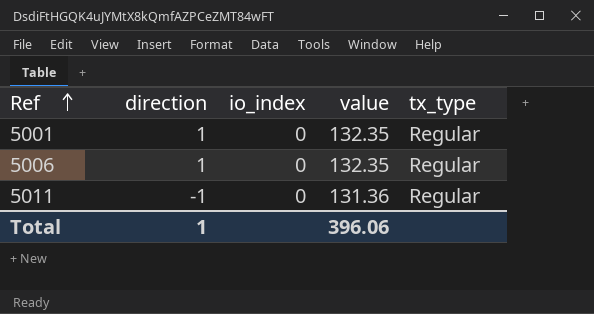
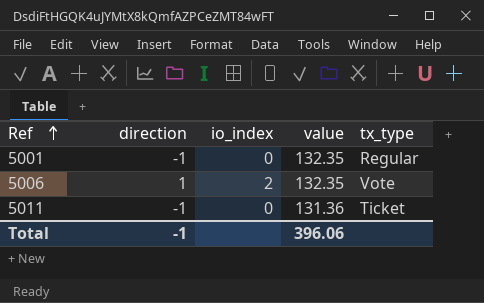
5001 | direction: 1 -> -1
5006 | io_index: 0 -> 2
5006 | tx_type: Regular -> Vote
5011 | tx_type: Regular -> Ticket
Total | direction: 1 -> -1

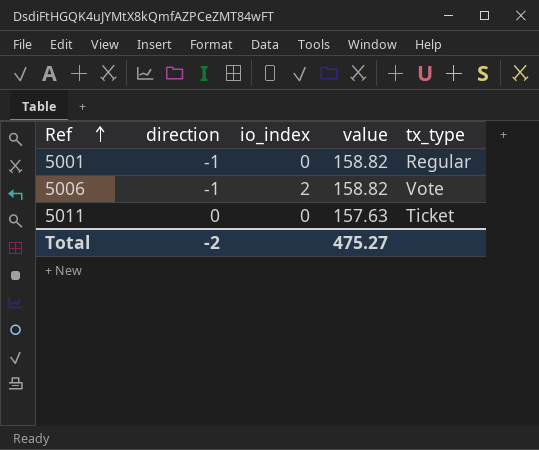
5001 | value: 132.35 -> 158.82
5006 | direction: 1 -> -1
5006 | value: 132.35 -> 158.82
5011 | direction: -1 -> 0
5011 | value: 131.36 -> 157.63
Total | direction: -1 -> -2
Total | value: 396.06 -> 475.27

